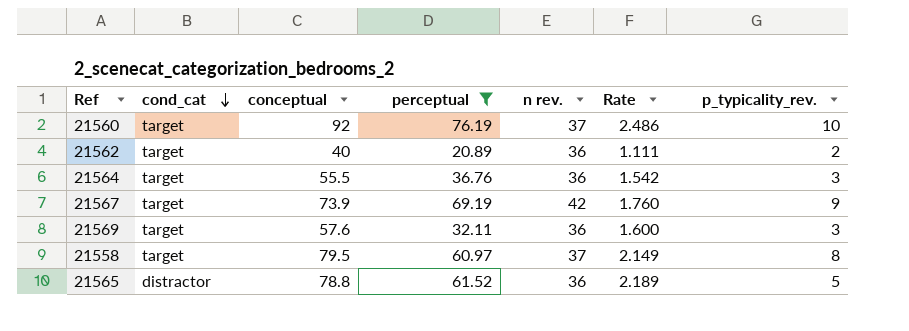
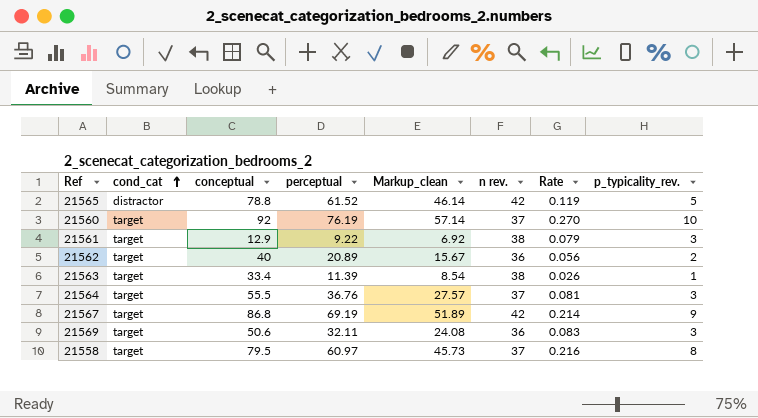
filter: perceptual >= 20.89 -> none
row order: cond_cat descending -> cond_cat ascending
column Markup_clean | formula: none -> [perceptual] * 0.75
column Rate | formula: [conceptual] / [n rev.] -> [p_typicality_rev.] / [n rev.]
21565 | n rev.: 36 -> 42
21564 | n rev.: 36 -> 37
21567 | conceptual: 73.9 -> 86.8
21569 | conceptual: 57.6 -> 50.6

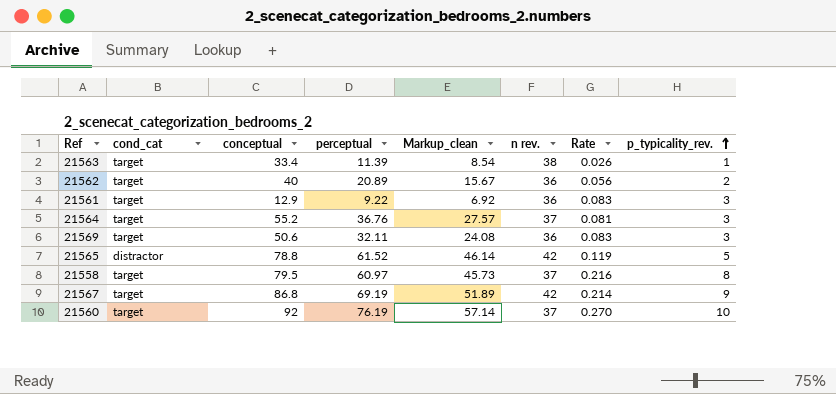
row order: cond_cat ascending -> p_typicality_rev. ascending
21561 | n rev.: 38 -> 36
21561 | Rate: 0.079 -> 0.083
21564 | conceptual: 55.5 -> 55.2

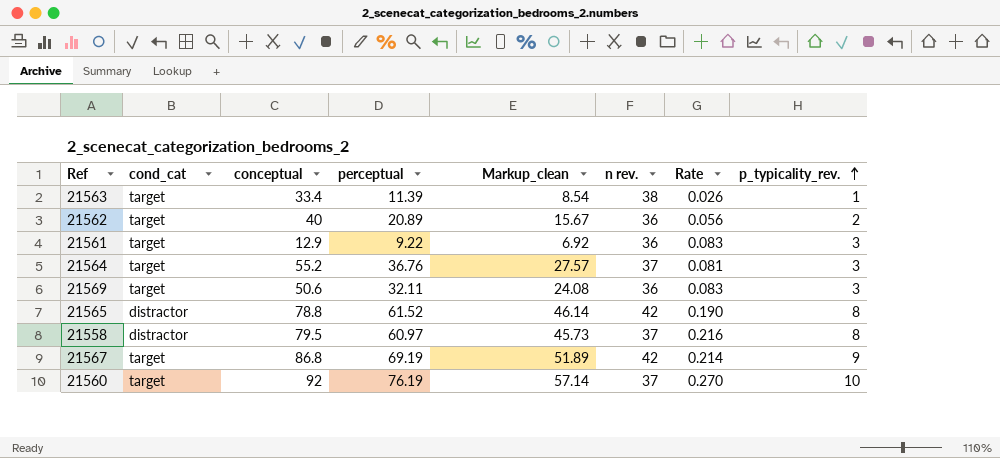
21565 | Rate: 0.119 -> 0.190
21565 | p_typicality_rev.: 5 -> 8
21558 | cond_cat: target -> distractor

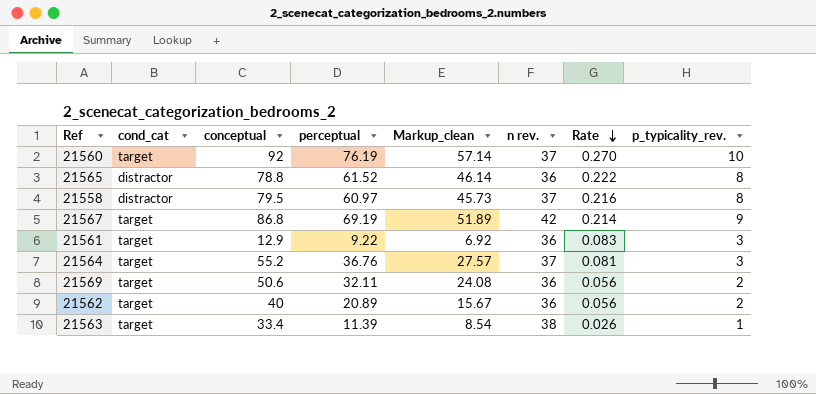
row order: p_typicality_rev. ascending -> Rate descending
21565 | n rev.: 42 -> 36
21565 | Rate: 0.190 -> 0.222
21569 | Rate: 0.083 -> 0.056
21569 | p_typicality_rev.: 3 -> 2

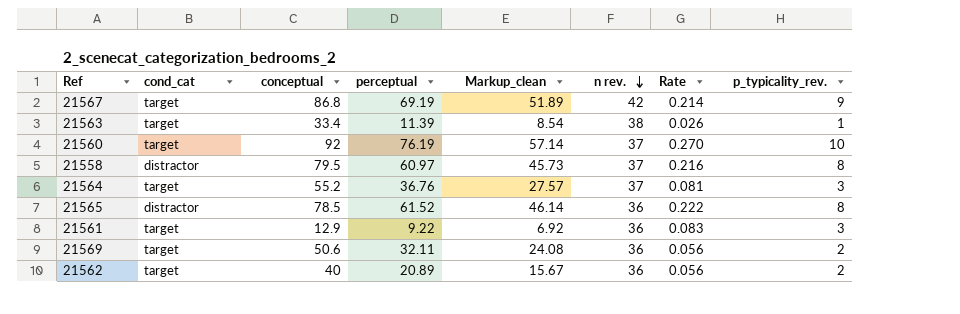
row order: Rate descending -> n rev. descending
21565 | conceptual: 78.8 -> 78.5

